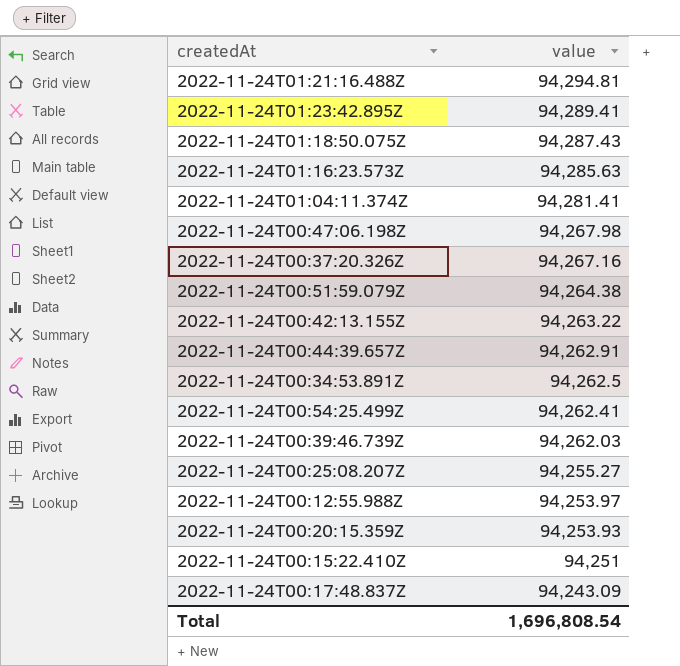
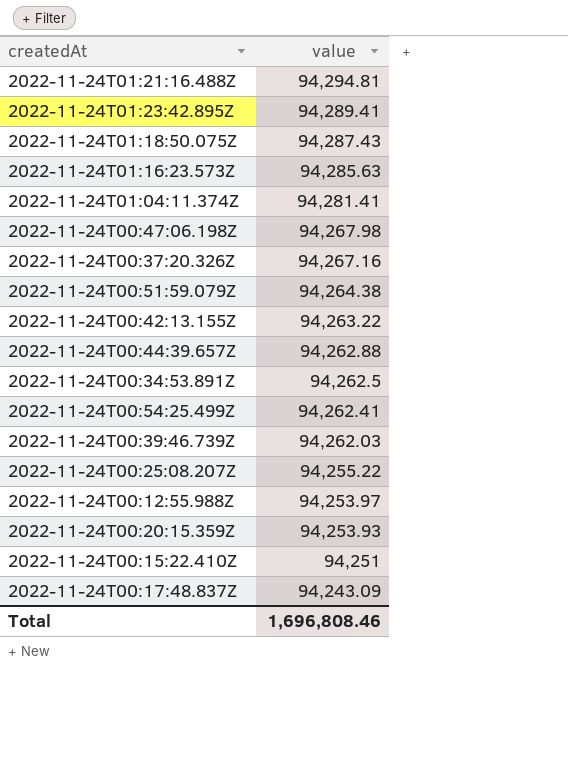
2022-11-24T00:44:39.657Z | value: 94,262.91 -> 94,262.88
2022-11-24T00:25:08.207Z | value: 94,255.27 -> 94,255.22
Total | value: 1,696,808.54 -> 1,696,808.46

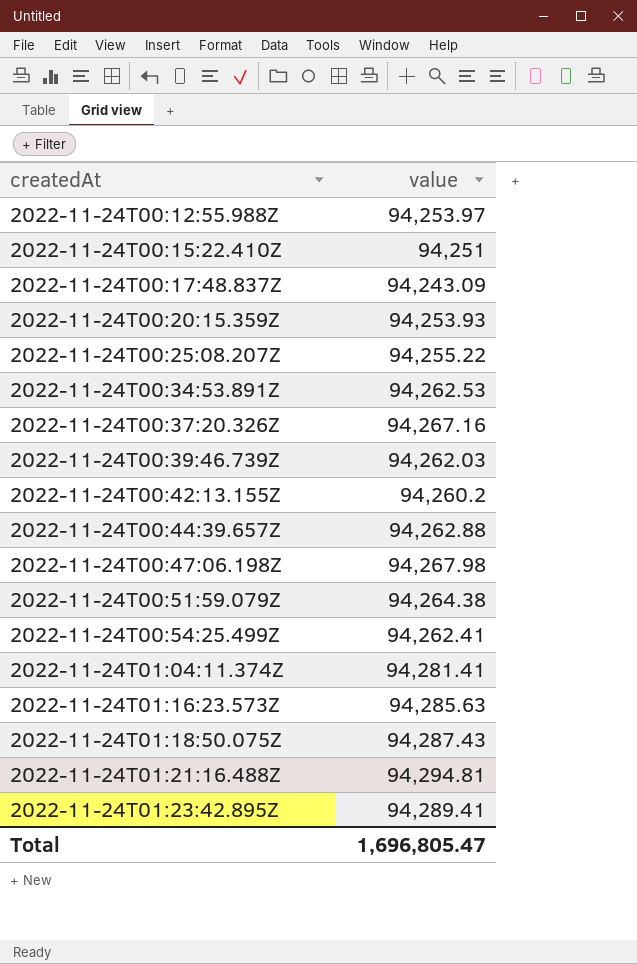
row order: value descending -> createdAt ascending
2022-11-24T00:34:53.891Z | value: 94,262.5 -> 94,262.53
2022-11-24T00:42:13.155Z | value: 94,263.22 -> 94,260.2
Total | value: 1,696,808.46 -> 1,696,805.47

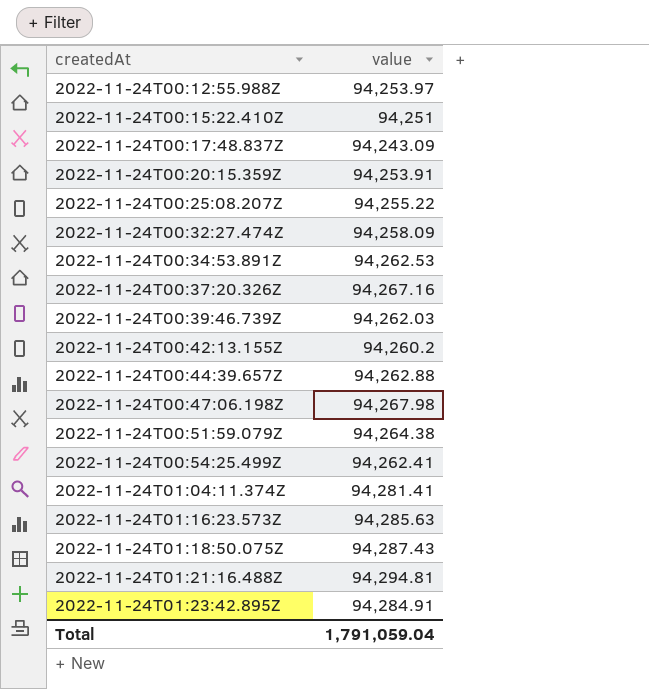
2022-11-24T00:20:15.359Z | value: 94,253.93 -> 94,253.91
row 2022-11-24T00:32:27.474Z: none -> 94,258.09
2022-11-24T01:23:42.895Z | value: 94,289.41 -> 94,284.91
Total | value: 1,696,805.47 -> 1,791,059.04

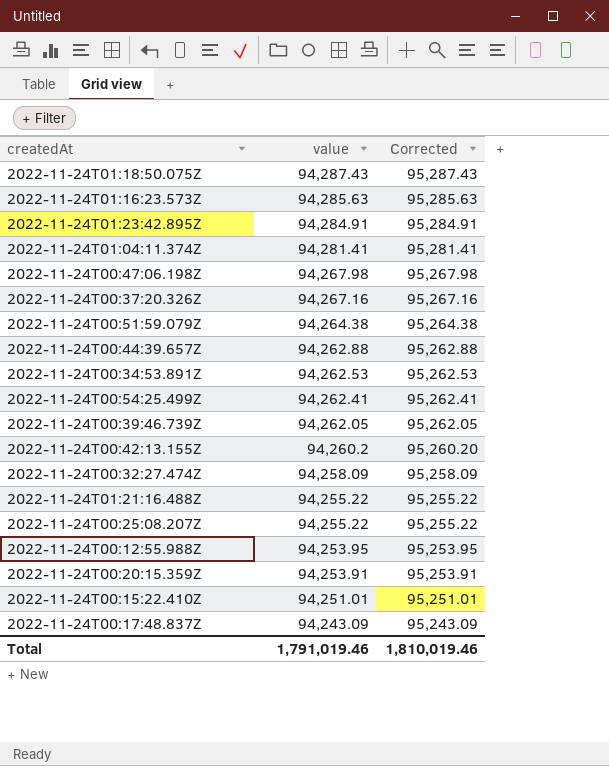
row order: createdAt ascending -> value descending
column Corrected | formula: none -> [value] + 1000
2022-11-24T00:39:46.739Z | value: 94,262.03 -> 94,262.05
2022-11-24T01:21:16.488Z | value: 94,294.81 -> 94,255.22
2022-11-24T00:12:55.988Z | value: 94,253.97 -> 94,253.95
2022-11-24T00:15:22.410Z | value: 94,251 -> 94,251.01
Total | value: 1,791,059.04 -> 1,791,019.46

